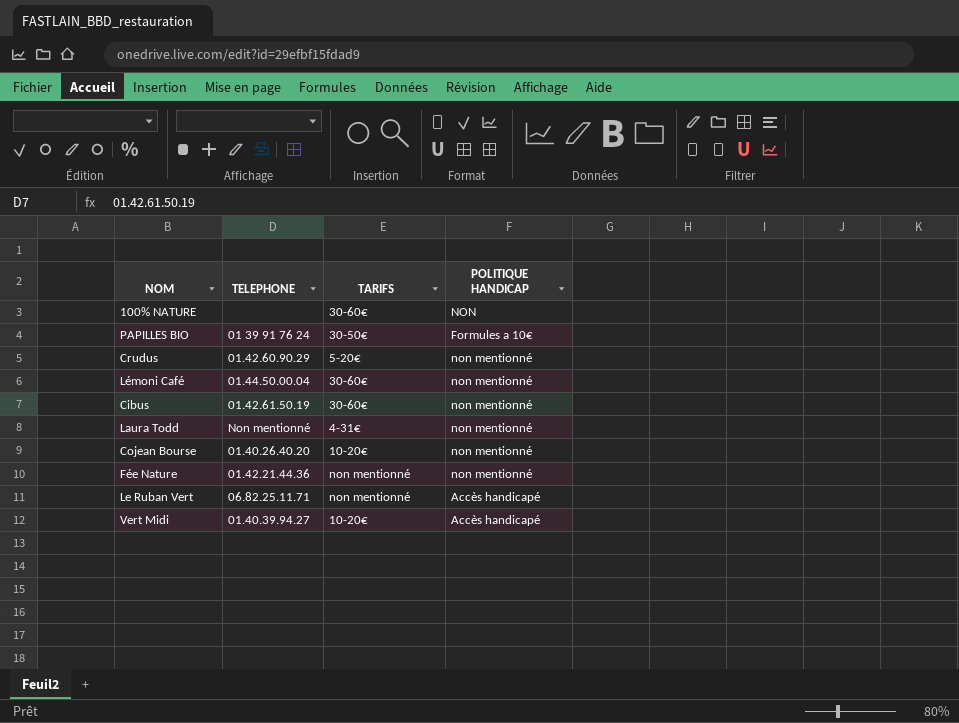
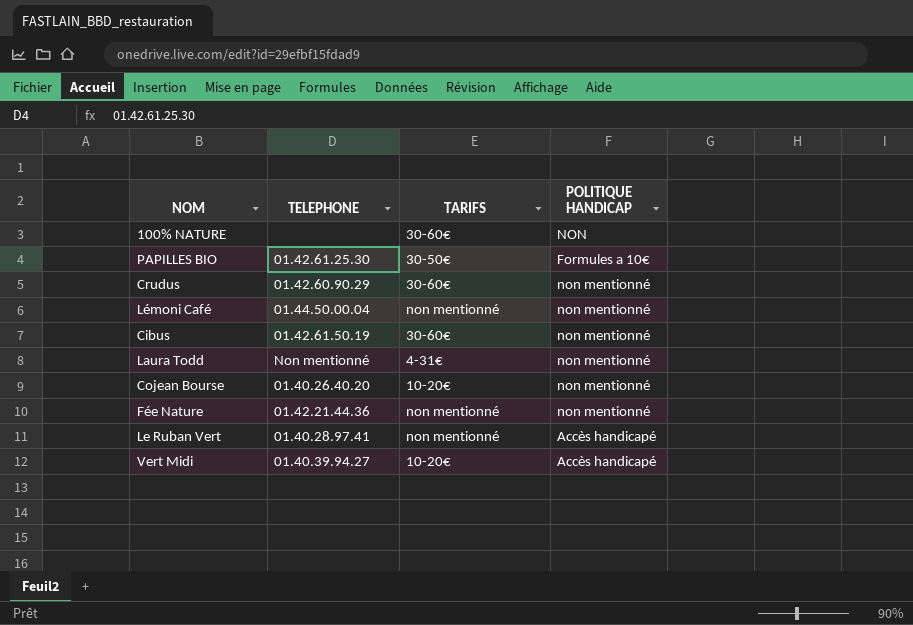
PAPILLES BIO | TELEPHONE: 01 39 91 76 24 -> 01.42.61.25.30
Crudus | TARIFS: 5-20€ -> 30-60€
Lémoni Café | TARIFS: 30-60€ -> non mentionné
Le Ruban Vert | TELEPHONE: 06.82.25.11.71 -> 01.40.28.97.41

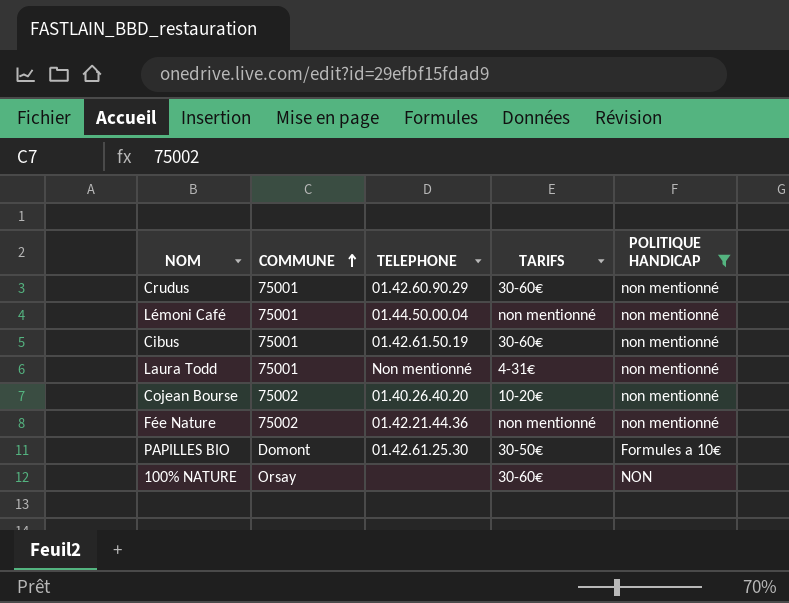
filter: none -> POLITIQUE HANDICAP != Accès handicapé
row order: none -> COMMUNE ascending
column COMMUNE | position: none -> 2

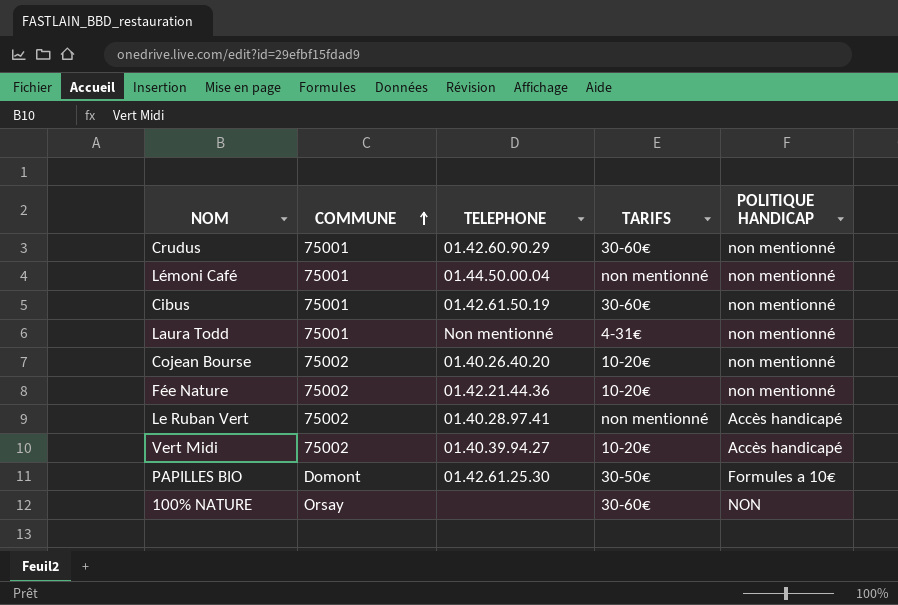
filter: POLITIQUE HANDICAP != Accès handicapé -> none
Fée Nature | TARIFS: non mentionné -> 10-20€

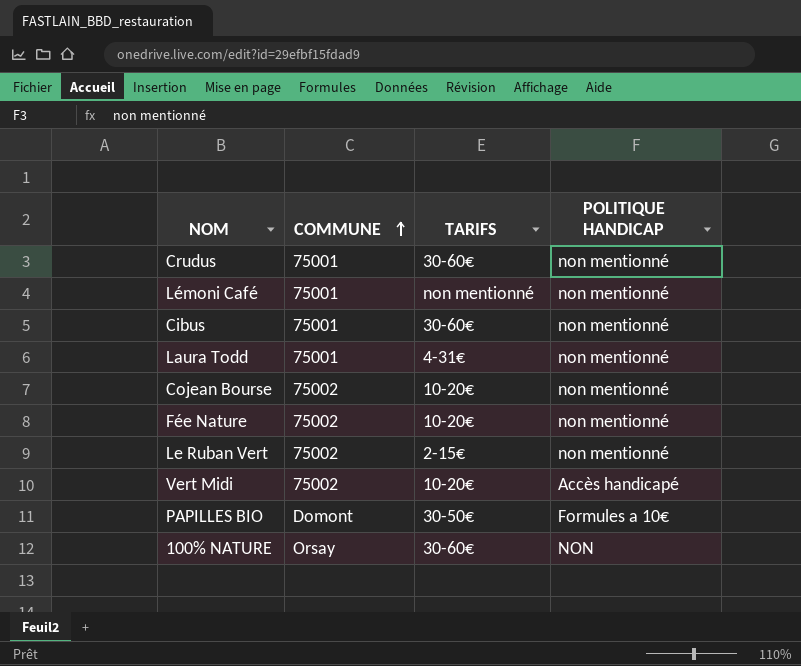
column TELEPHONE | position: 3 -> none
Le Ruban Vert | TARIFS: non mentionné -> 2-15€
Le Ruban Vert | POLITIQUE HANDICAP: Accès handicapé -> non mentionné

